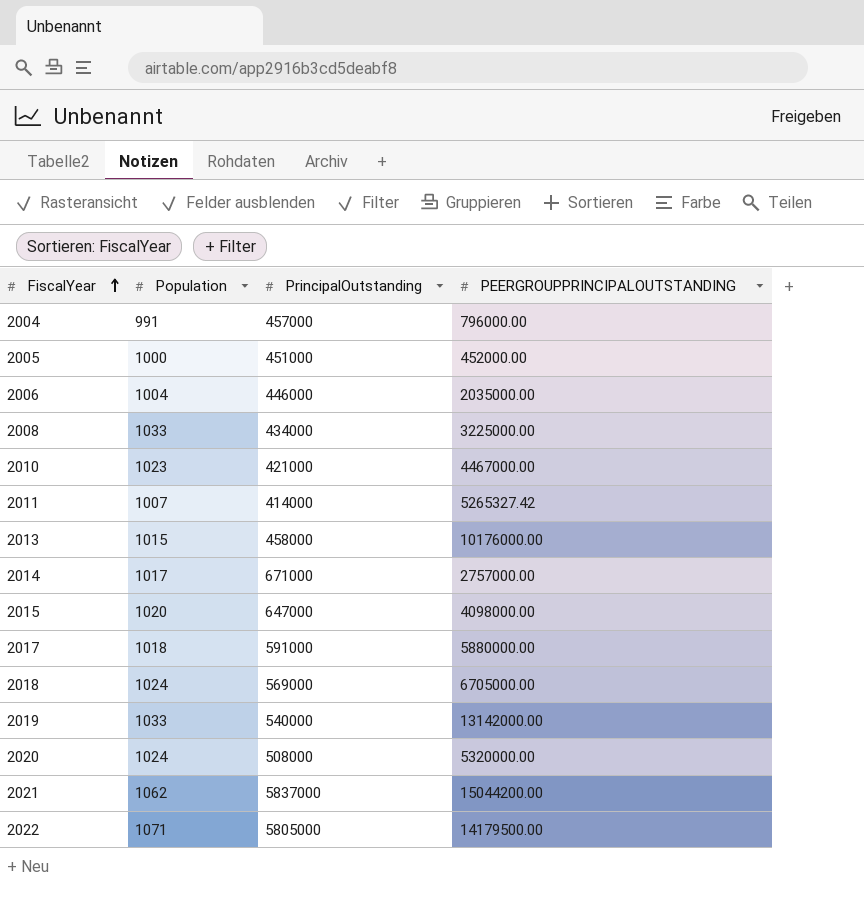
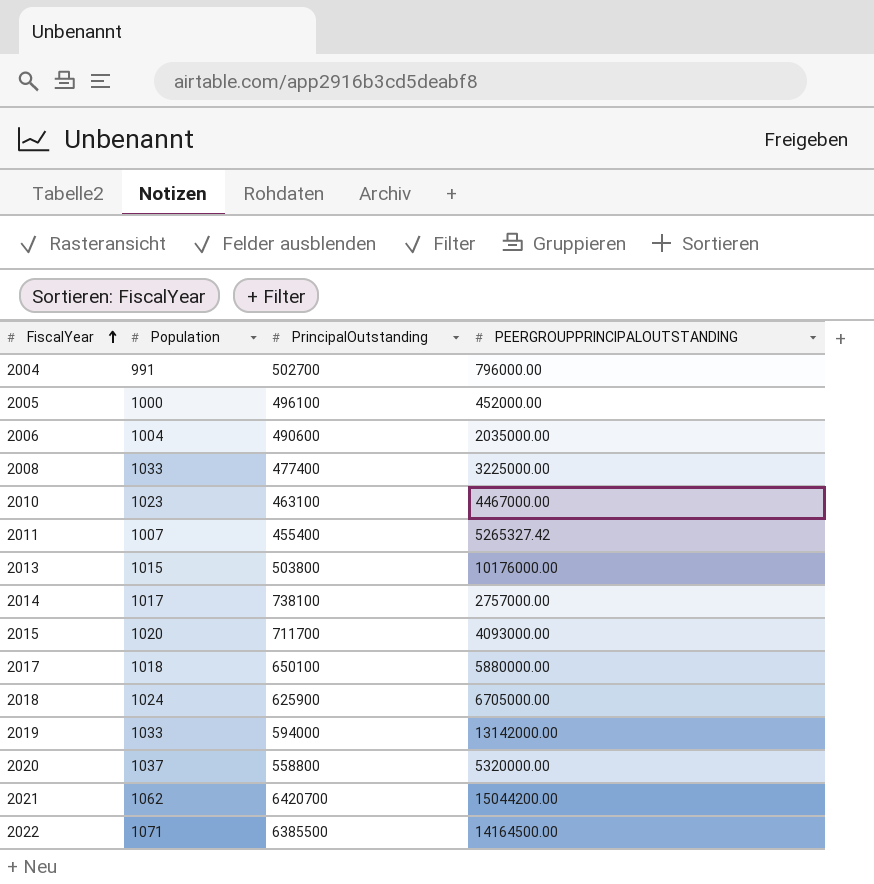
2004 | PrincipalOutstanding: 457000 -> 502700
2005 | PrincipalOutstanding: 451000 -> 496100
2006 | PrincipalOutstanding: 446000 -> 490600
2008 | PrincipalOutstanding: 434000 -> 477400
2010 | PrincipalOutstanding: 421000 -> 463100
2011 | PrincipalOutstanding: 414000 -> 455400
2013 | PrincipalOutstanding: 458000 -> 503800
2014 | PrincipalOutstanding: 671000 -> 738100
2015 | PrincipalOutstanding: 647000 -> 711700
2015 | PEERGROUPPRINCIPALOUTSTANDING: 4098000.00 -> 4093000.00
2017 | PrincipalOutstanding: 591000 -> 650100
2018 | PrincipalOutstanding: 569000 -> 625900
2019 | PrincipalOutstanding: 540000 -> 594000
2020 | Population: 1024 -> 1037
2020 | PrincipalOutstanding: 508000 -> 558800
2021 | PrincipalOutstanding: 5837000 -> 6420700
2022 | PrincipalOutstanding: 5805000 -> 6385500
2022 | PEERGROUPPRINCIPALOUTSTANDING: 14179500.00 -> 14164500.00

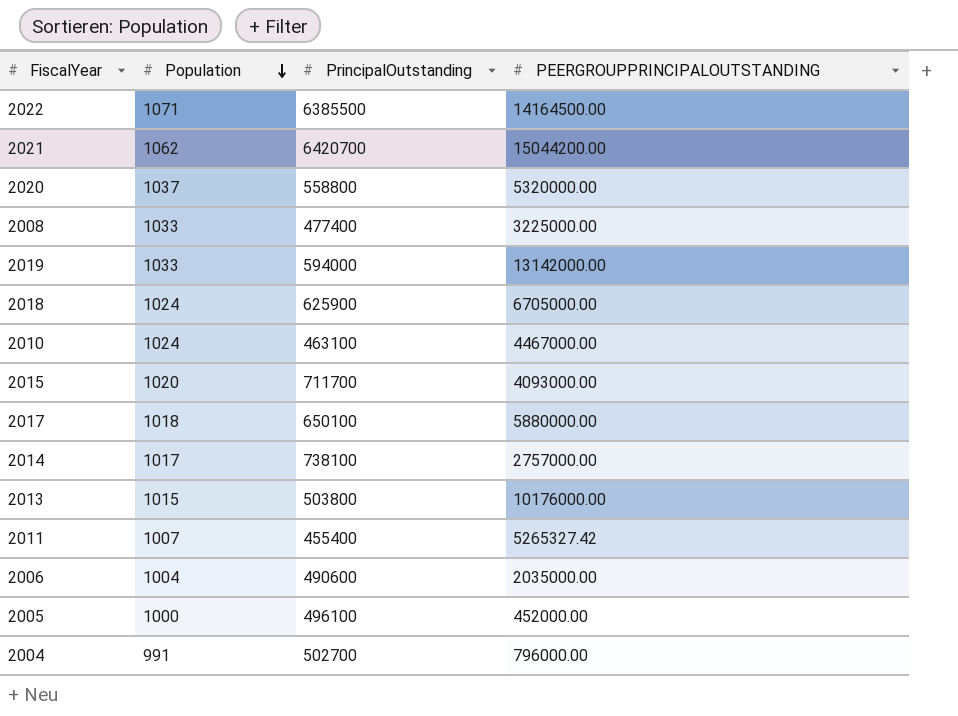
row order: FiscalYear ascending -> Population descending
2010 | Population: 1023 -> 1024

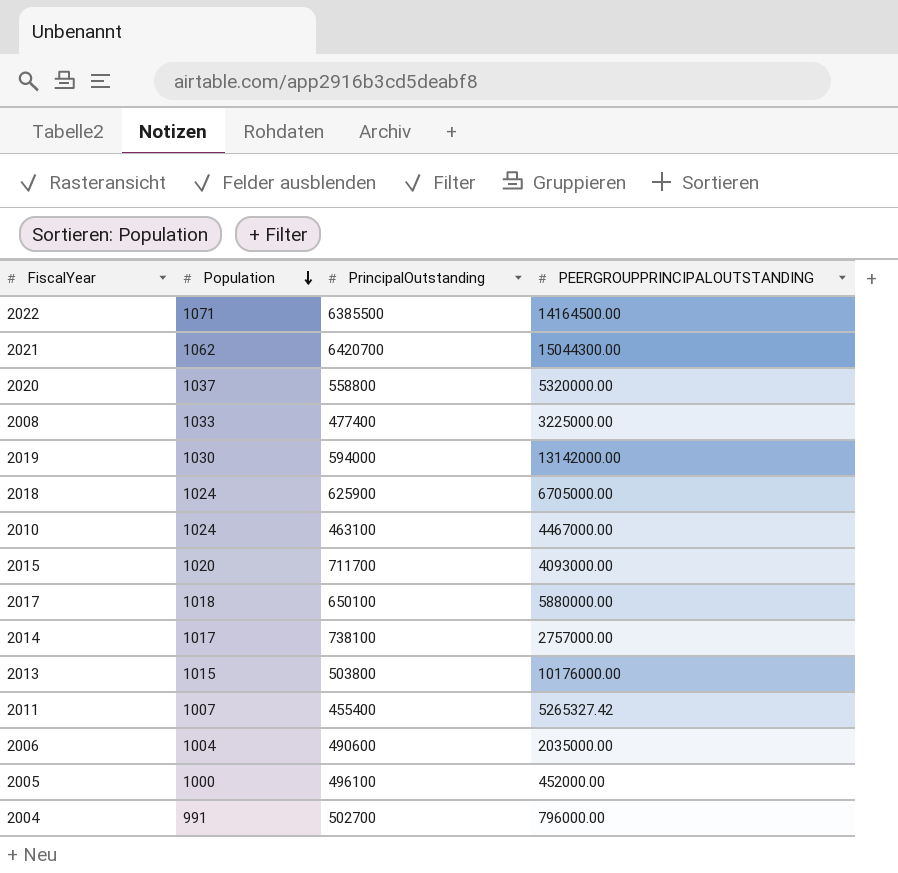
2021 | PEERGROUPPRINCIPALOUTSTANDING: 15044200.00 -> 15044300.00
2019 | Population: 1033 -> 1030

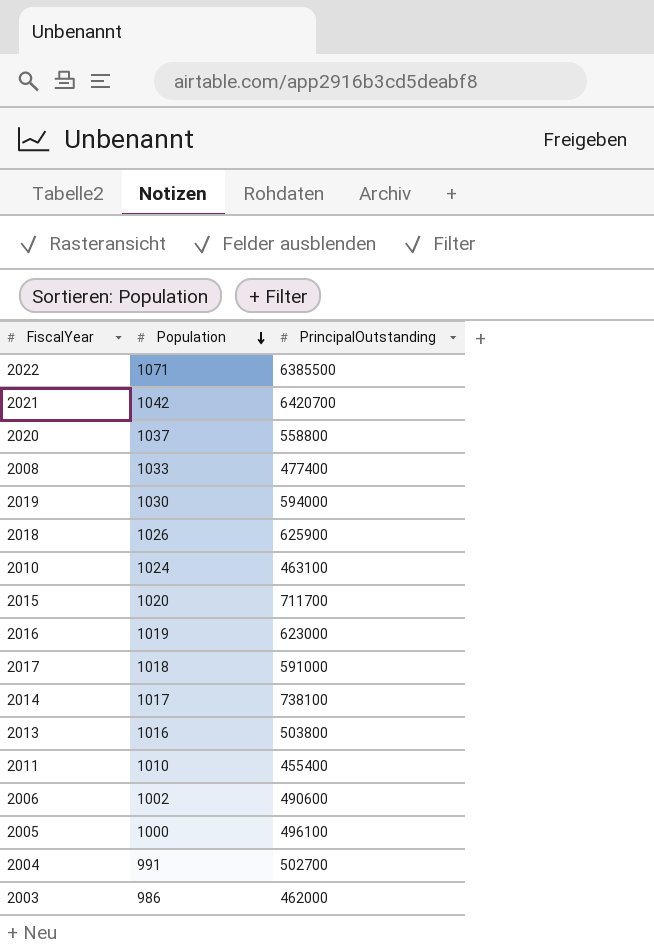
column PEERGROUPPRINCIPALOUTSTANDING | position: 4 -> none
2021 | Population: 1062 -> 1042
2018 | Population: 1024 -> 1026
row 2016: none -> 1019 | 623000
2017 | PrincipalOutstanding: 650100 -> 591000
2013 | Population: 1015 -> 1016
2011 | Population: 1007 -> 1010
2006 | Population: 1004 -> 1002
row 2003: none -> 986 | 462000

